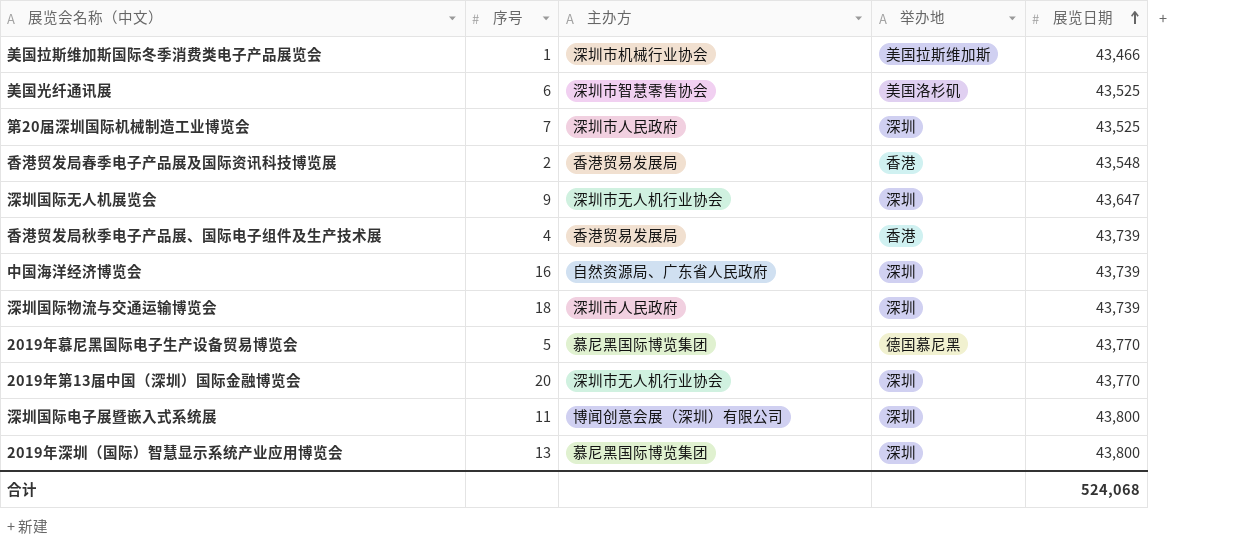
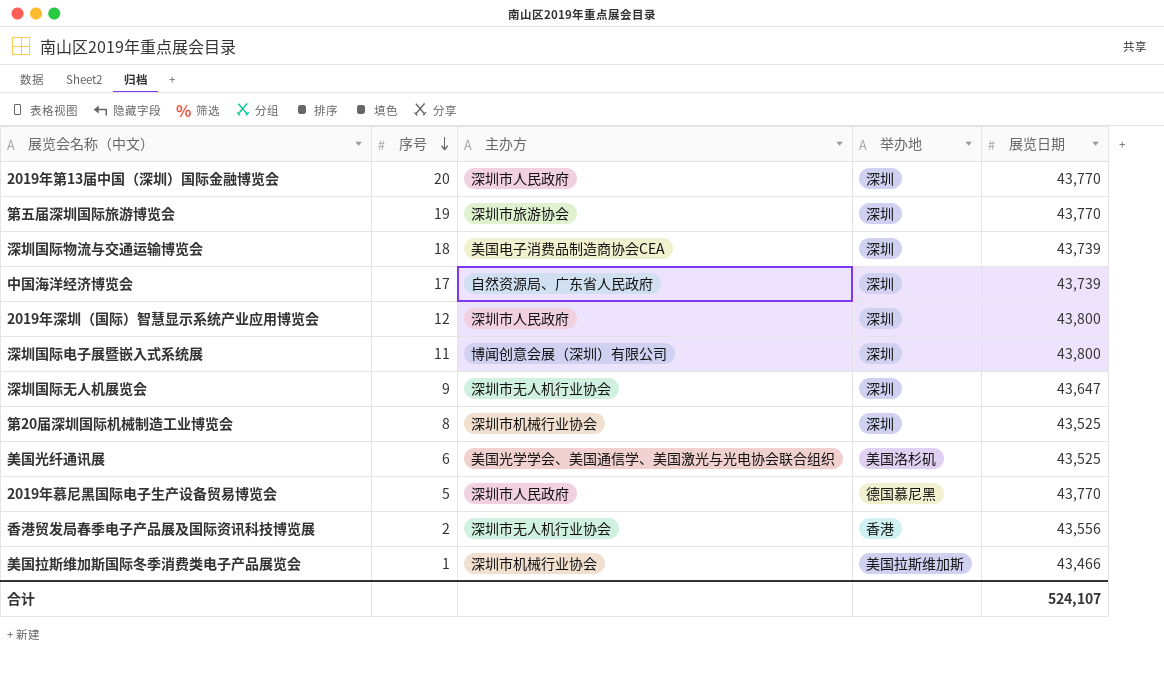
row order: 展览日期 ascending -> 序号 descending
row 香港贸发局秋季电子产品展、国际电子组件及生产技术展: 4 | 香港贸易发展局 | 香港 | 43,739 -> none
2019年第13届中国（深圳）国际金融博览会 | 主办方: 深圳市无人机行业协会 -> 深圳市人民政府
row 第五届深圳国际旅游博览会: none -> 19 | 深圳市旅游协会 | 深圳 | 43,770
深圳国际物流与交通运输博览会 | 主办方: 深圳市人民政府 -> 美国电子消费品制造商协会CEA
中国海洋经济博览会 | 序号: 16 -> 17
2019年深圳（国际）智慧显示系统产业应用博览会 | 序号: 13 -> 12
2019年深圳（国际）智慧显示系统产业应用博览会 | 主办方: 慕尼黑国际博览集团 -> 深圳市人民政府
第20届深圳国际机械制造工业博览会 | 序号: 7 -> 8
第20届深圳国际机械制造工业博览会 | 主办方: 深圳市人民政府 -> 深圳市机械行业协会
美国光纤通讯展 | 主办方: 深圳市智慧零售协会 -> 美国光学学会、美国通信学、美国激光与光电协会联合组织
2019年慕尼黑国际电子生产设备贸易博览会 | 主办方: 慕尼黑国际博览集团 -> 深圳市人民政府
香港贸发局春季电子产品展及国际资讯科技博览展 | 主办方: 香港贸易发展局 -> 深圳市无人机行业协会
香港贸发局春季电子产品展及国际资讯科技博览展 | 展览日期: 43,548 -> 43,556
合计 | 展览日期: 524,068 -> 524,107

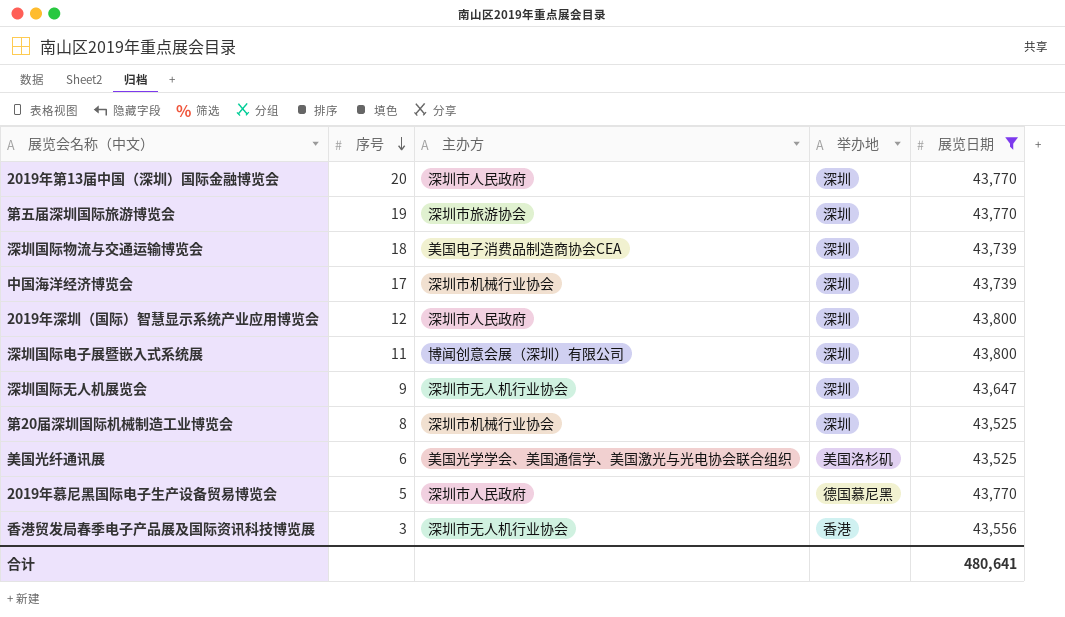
filter: none -> 展览日期 != 43,466
中国海洋经济博览会 | 主办方: 自然资源局、广东省人民政府 -> 深圳市机械行业协会
香港贸发局春季电子产品展及国际资讯科技博览展 | 序号: 2 -> 3
合计 | 展览日期: 524,107 -> 480,641

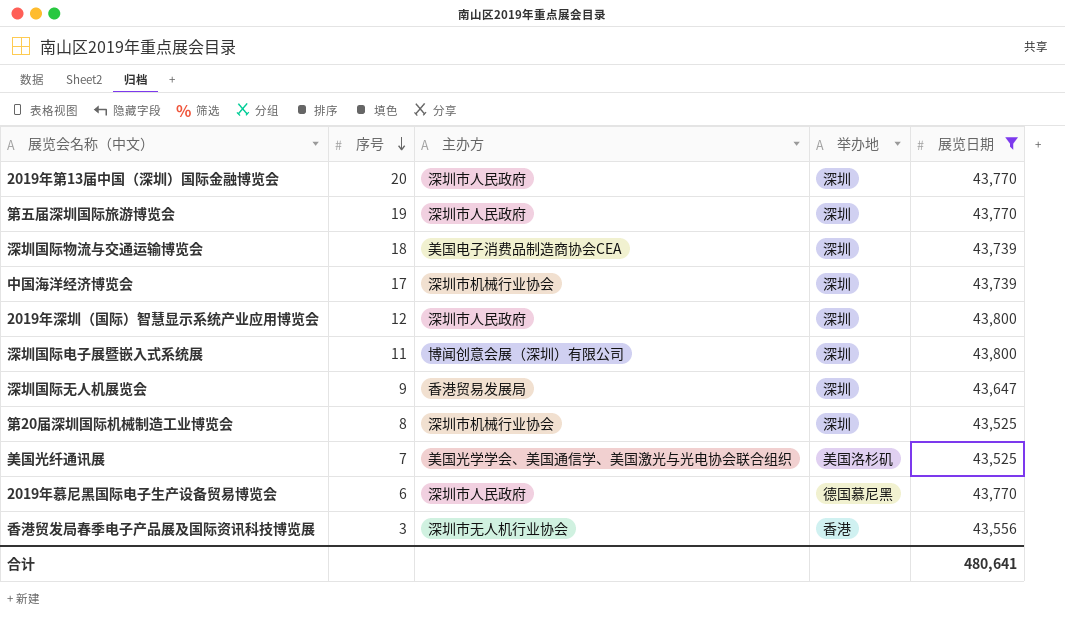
第五届深圳国际旅游博览会 | 主办方: 深圳市旅游协会 -> 深圳市人民政府
深圳国际无人机展览会 | 主办方: 深圳市无人机行业协会 -> 香港贸易发展局
美国光纤通讯展 | 序号: 6 -> 7
2019年慕尼黑国际电子生产设备贸易博览会 | 序号: 5 -> 6

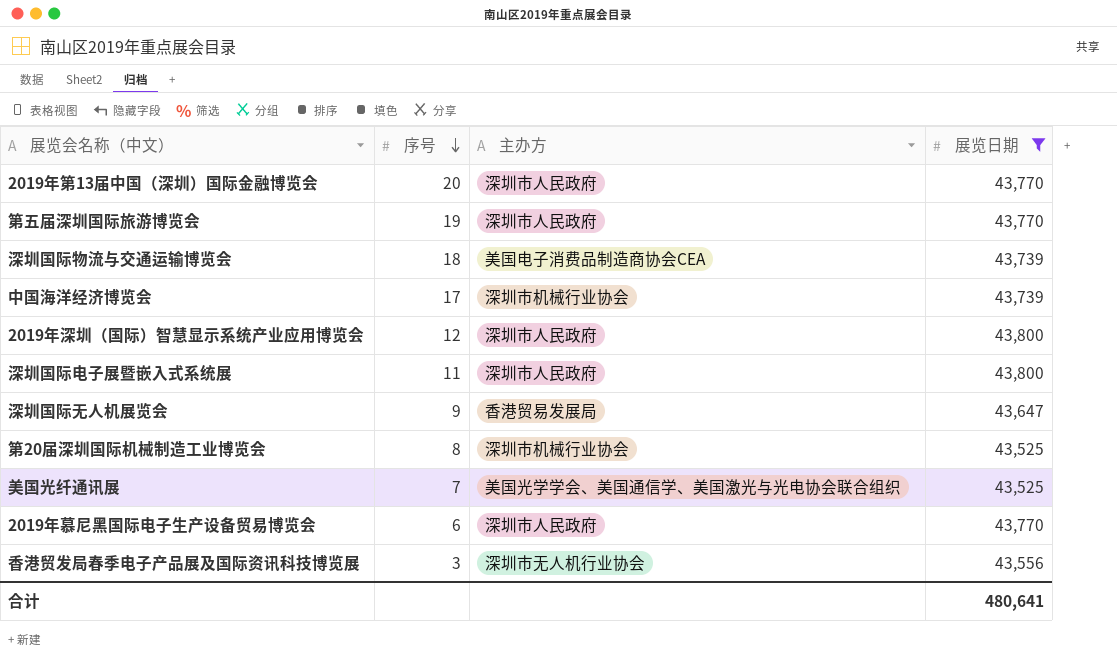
column 举办地 | position: 4 -> none
深圳国际电子展暨嵌入式系统展 | 主办方: 博闻创意会展（深圳）有限公司 -> 深圳市人民政府

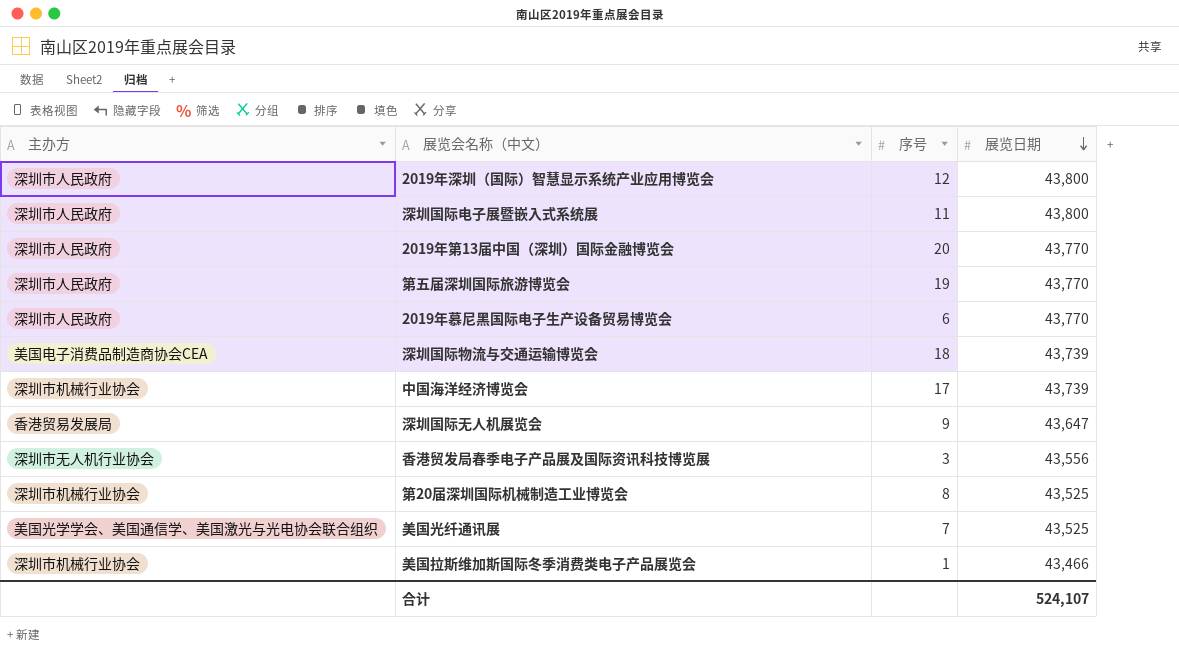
filter: 展览日期 != 43,466 -> none
row order: 序号 descending -> 展览日期 descending
column 主办方 | position: 3 -> 1
合计 | 展览日期: 480,641 -> 524,107

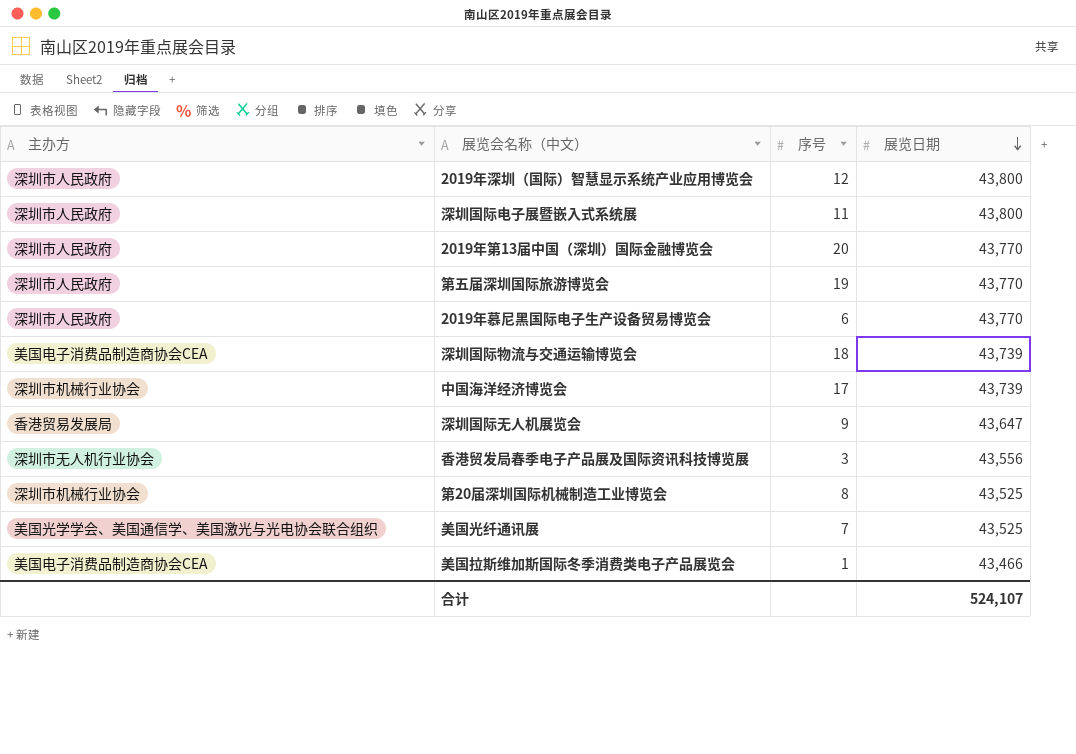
美国拉斯维加斯国际冬季消费类电子产品展览会 | 主办方: 深圳市机械行业协会 -> 美国电子消费品制造商协会CEA

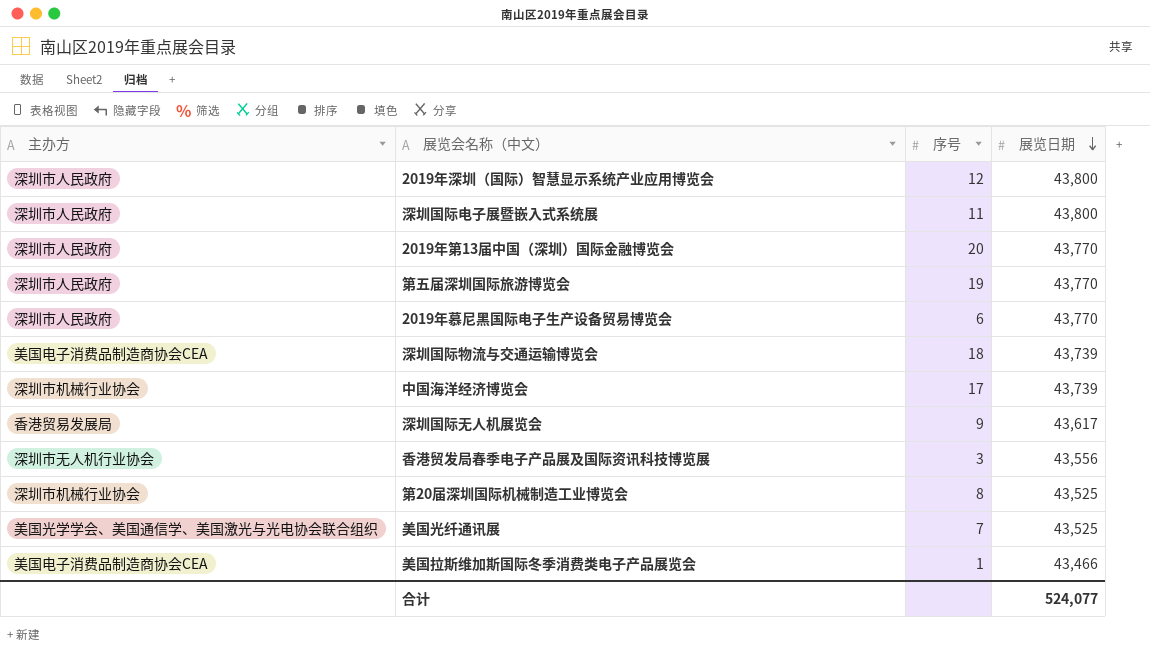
深圳国际无人机展览会 | 展览日期: 43,647 -> 43,617
合计 | 展览日期: 524,107 -> 524,077

